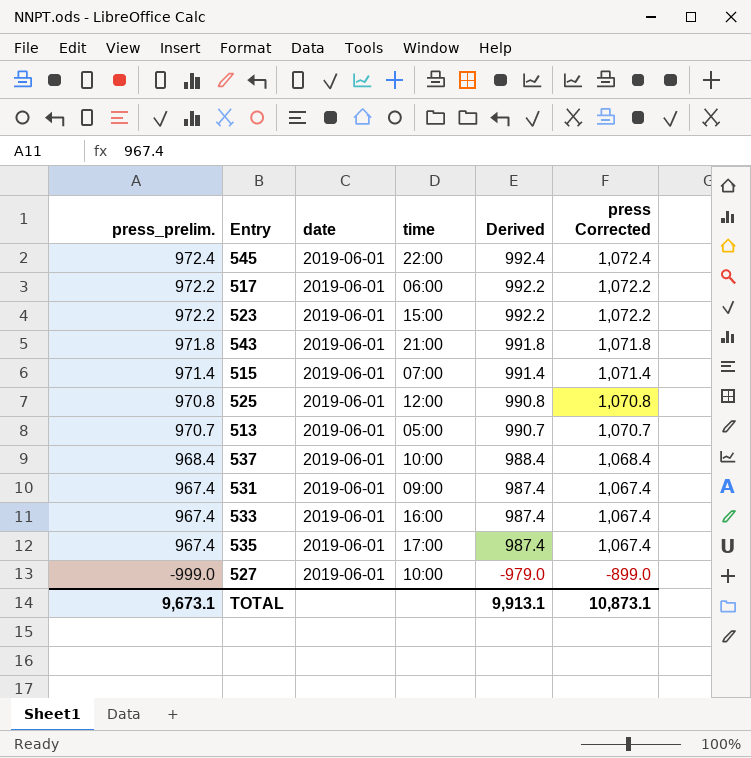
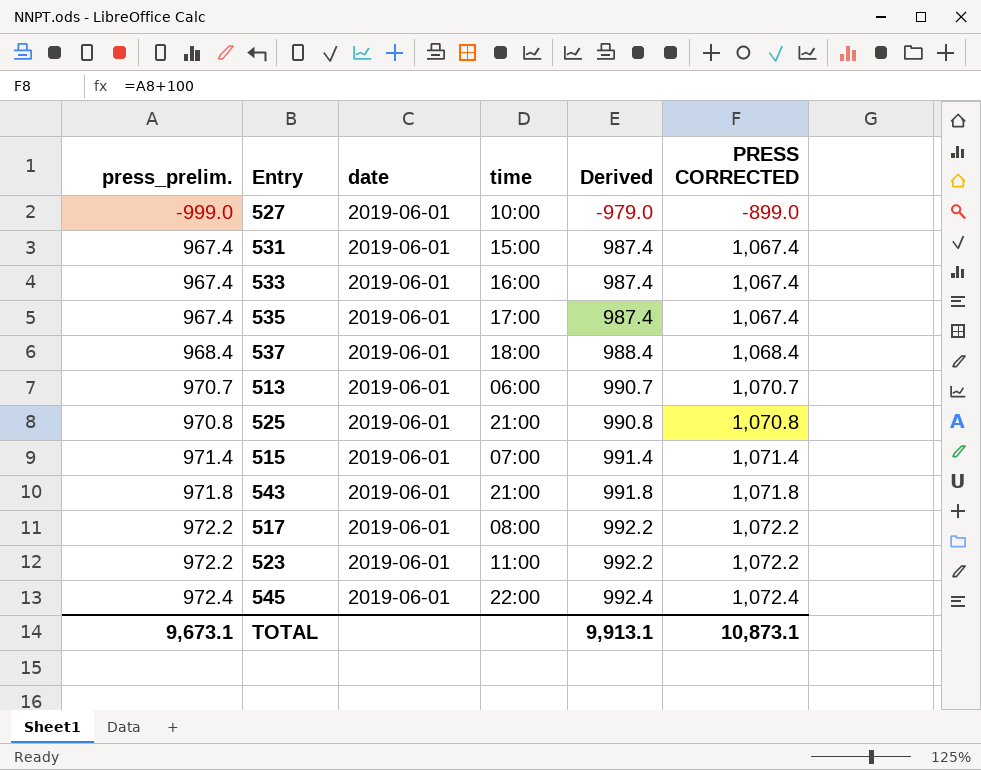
row order: press_prelim. descending -> press_prelim. ascending
column name: press Corrected -> PRESS CORRECTED
531 | time: 09:00 -> 15:00
537 | time: 10:00 -> 18:00
513 | time: 05:00 -> 06:00
525 | time: 12:00 -> 21:00
517 | time: 06:00 -> 08:00
523 | time: 15:00 -> 11:00

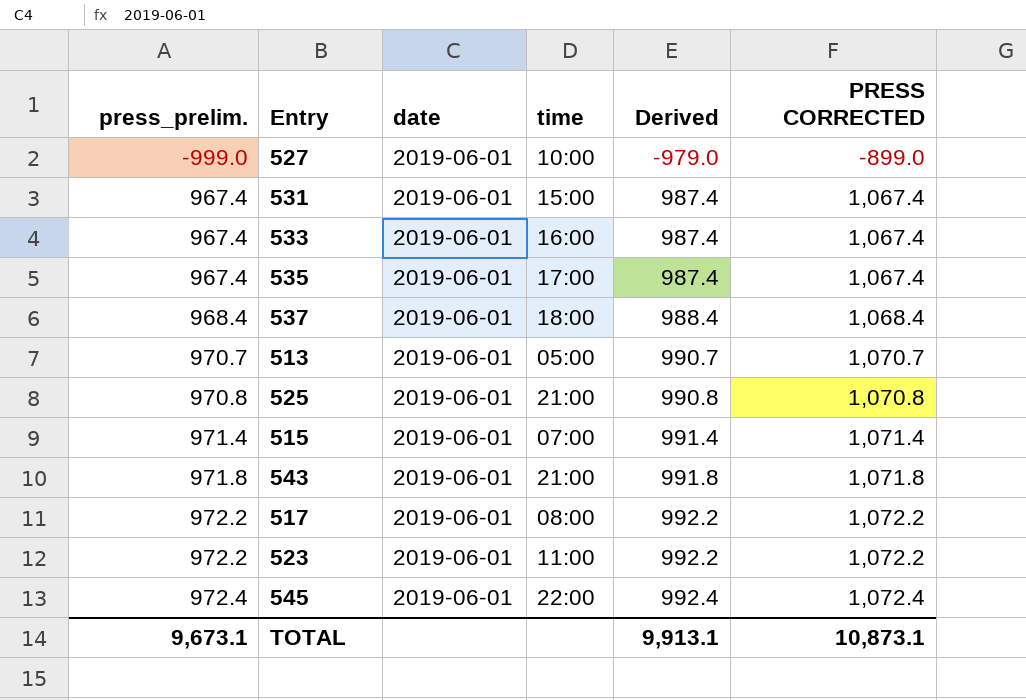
513 | time: 06:00 -> 05:00

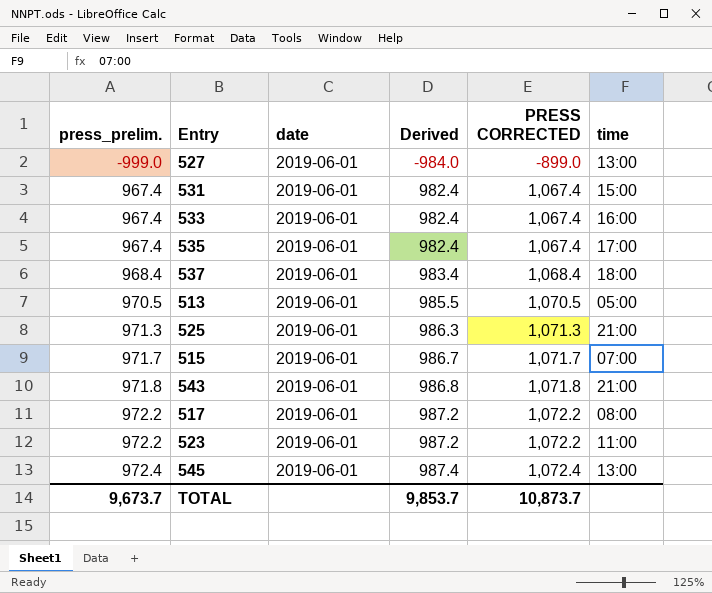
column Derived | formula: [press_prelim.] + 20 -> [press_prelim.] + 15
column time | position: 4 -> 6
527 | time: 10:00 -> 13:00
513 | press_prelim.: 970.7 -> 970.5
513 | PRESS CORRECTED: 1,070.7 -> 1,070.5
525 | press_prelim.: 970.8 -> 971.3
525 | PRESS CORRECTED: 1,070.8 -> 1,071.3
515 | press_prelim.: 971.4 -> 971.7
515 | PRESS CORRECTED: 1,071.4 -> 1,071.7
545 | time: 22:00 -> 13:00
TOTAL | press_prelim.: 9,673.1 -> 9,673.7
TOTAL | Derived: 9,913.1 -> 9,853.7
TOTAL | PRESS CORRECTED: 10,873.1 -> 10,873.7

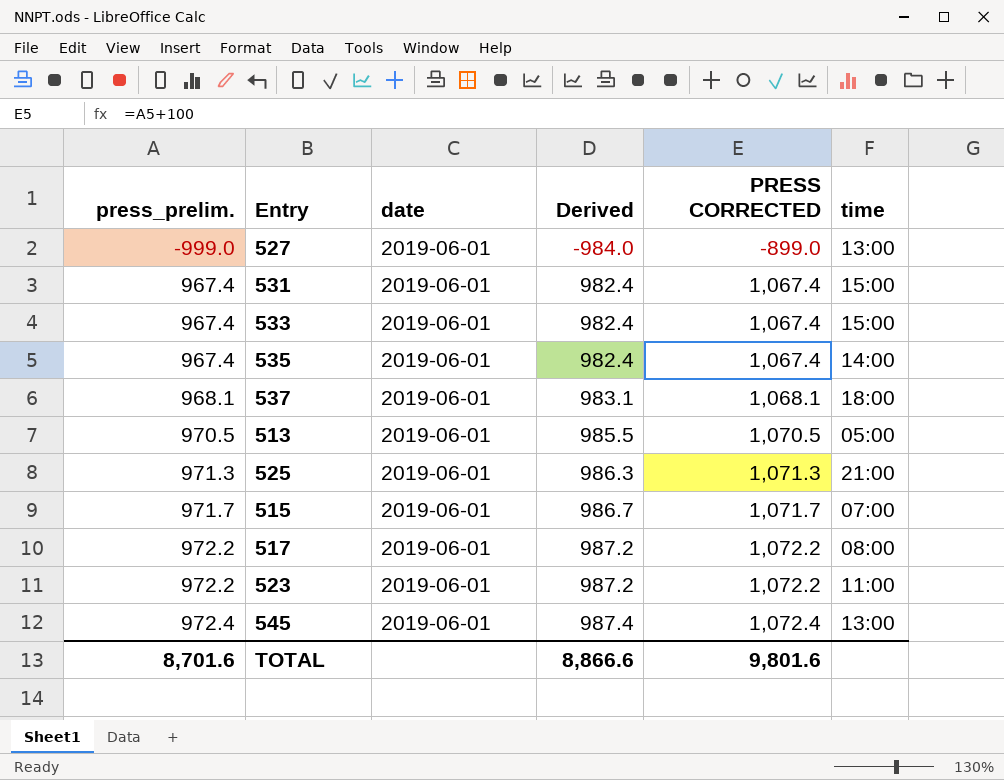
row 543: 971.8 | 2019-06-01 | 986.8 | 1,071.8 | 21:00 -> none
533 | time: 16:00 -> 15:00
535 | time: 17:00 -> 14:00
537 | press_prelim.: 968.4 -> 968.1
537 | Derived: 983.4 -> 983.1
537 | PRESS CORRECTED: 1,068.4 -> 1,068.1
TOTAL | press_prelim.: 9,673.7 -> 8,701.6
TOTAL | Derived: 9,853.7 -> 8,866.6
TOTAL | PRESS CORRECTED: 10,873.7 -> 9,801.6

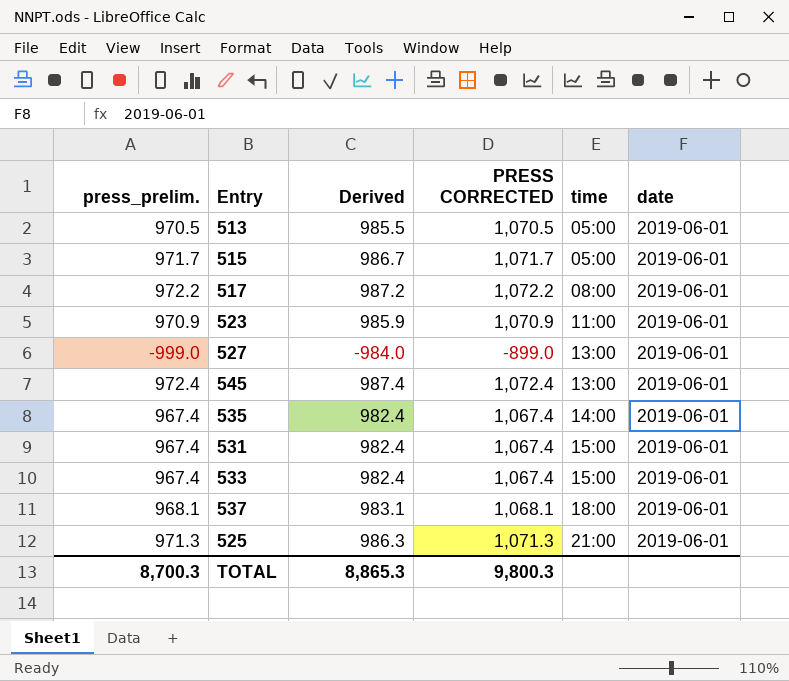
row order: press_prelim. ascending -> time ascending
column date | position: 3 -> 6
515 | time: 07:00 -> 05:00
523 | press_prelim.: 972.2 -> 970.9
523 | Derived: 987.2 -> 985.9
523 | PRESS CORRECTED: 1,072.2 -> 1,070.9
TOTAL | press_prelim.: 8,701.6 -> 8,700.3
TOTAL | Derived: 8,866.6 -> 8,865.3
TOTAL | PRESS CORRECTED: 9,801.6 -> 9,800.3

